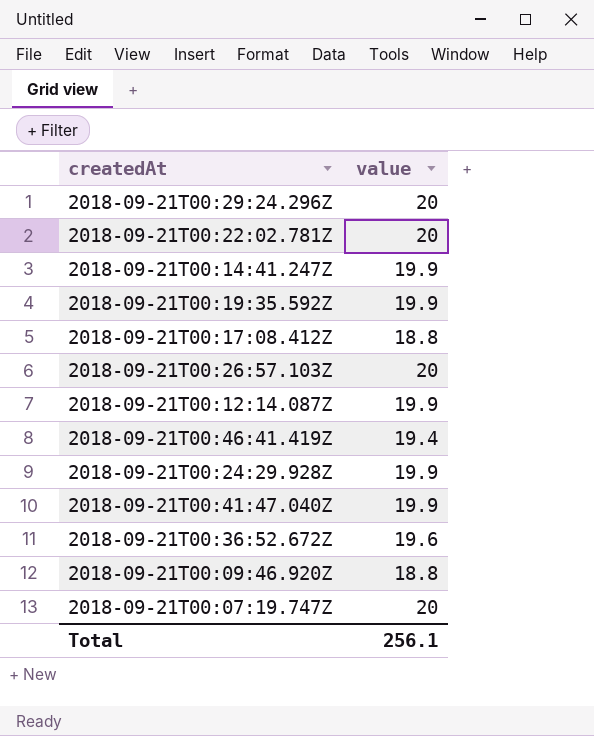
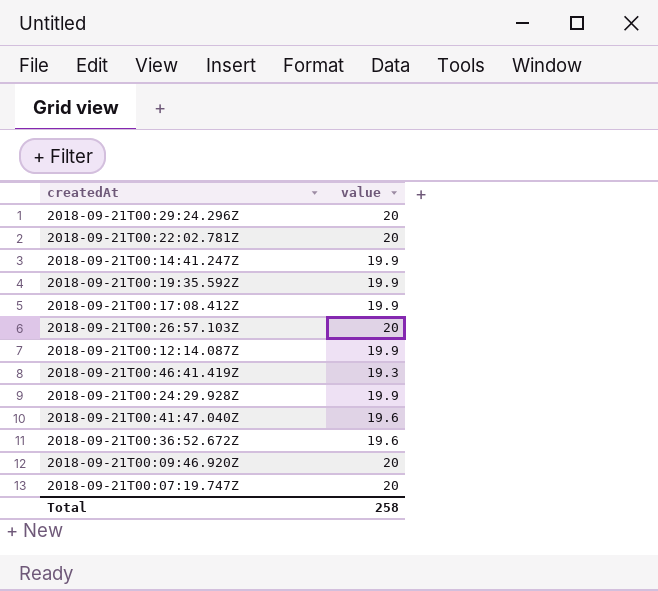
2018-09-21T00:17:08.412Z | value: 18.8 -> 19.9
2018-09-21T00:46:41.419Z | value: 19.4 -> 19.3
2018-09-21T00:41:47.040Z | value: 19.9 -> 19.6
2018-09-21T00:09:46.920Z | value: 18.8 -> 20
Total | value: 256.1 -> 258

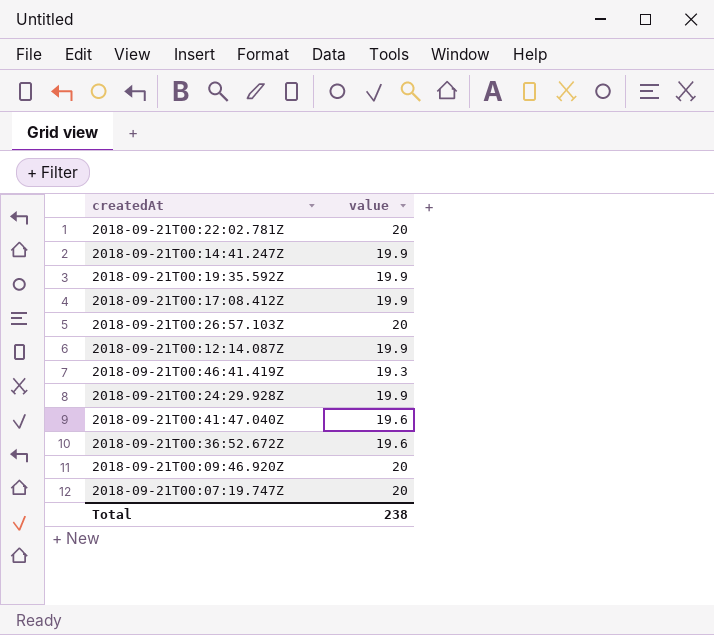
row 2018-09-21T00:29:24.296Z: 20 -> none
Total | value: 258 -> 238

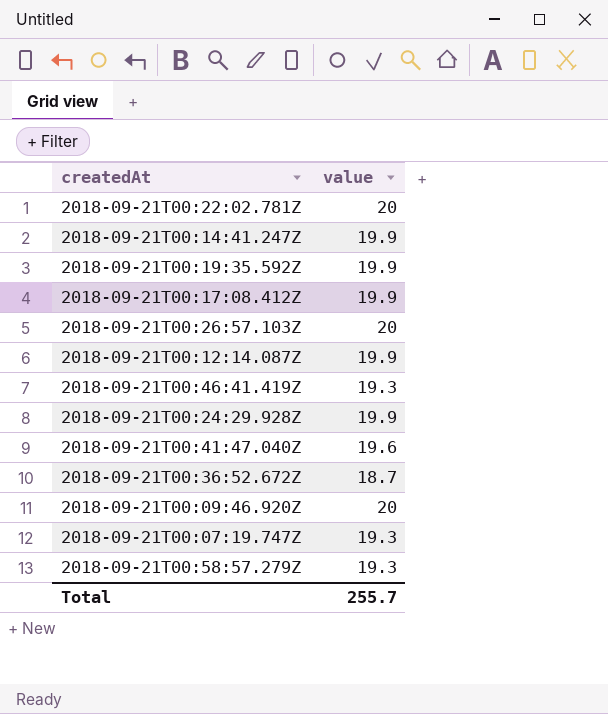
2018-09-21T00:36:52.672Z | value: 19.6 -> 18.7
2018-09-21T00:07:19.747Z | value: 20 -> 19.3
row 2018-09-21T00:58:57.279Z: none -> 19.3
Total | value: 238 -> 255.7

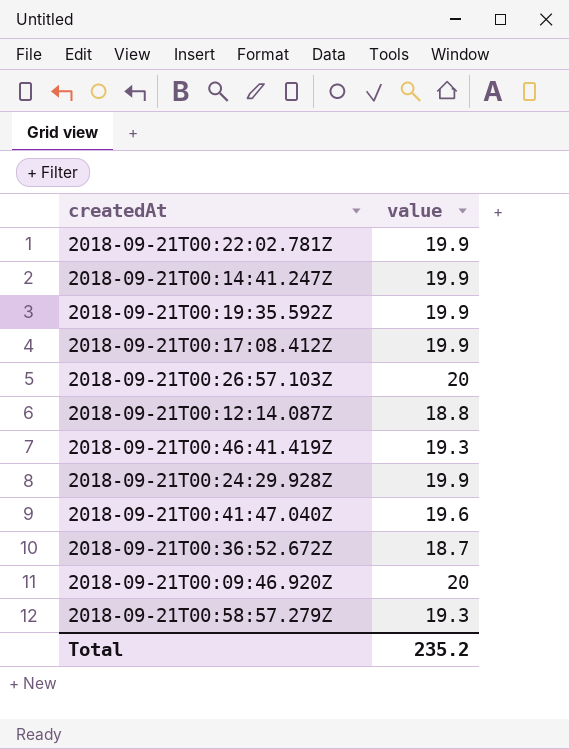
row 2018-09-21T00:07:19.747Z: 19.3 -> none
2018-09-21T00:22:02.781Z | value: 20 -> 19.9
2018-09-21T00:12:14.087Z | value: 19.9 -> 18.8
Total | value: 255.7 -> 235.2

